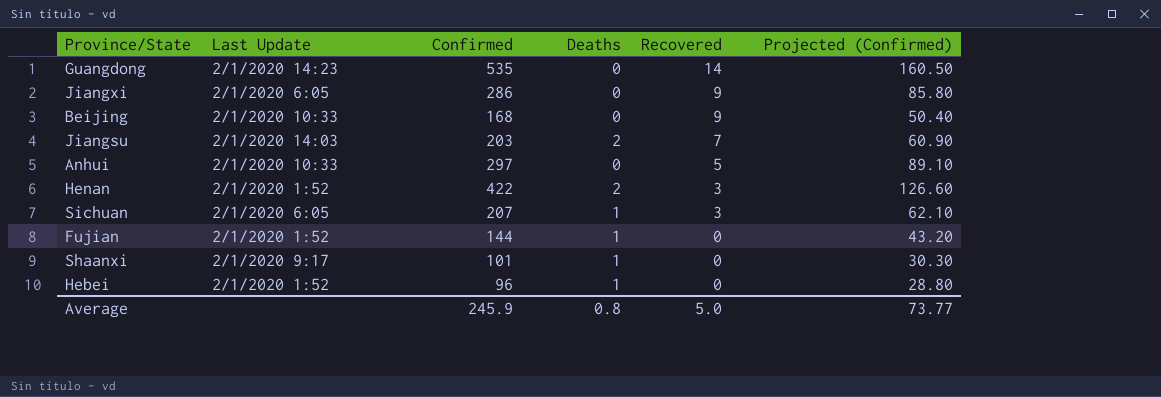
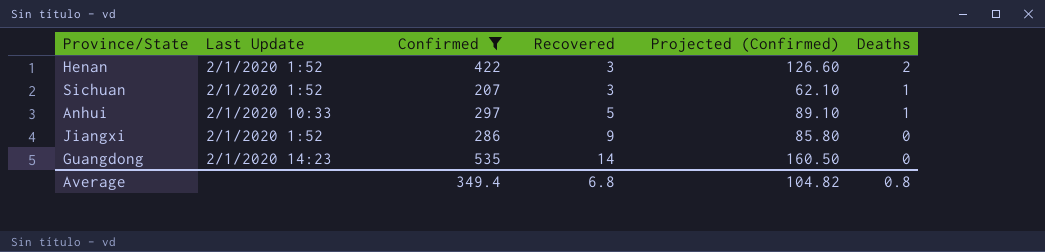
filter: none -> Confirmed >= 207
row order: Recovered descending -> Recovered ascending
column Deaths | position: 4 -> 6
Sichuan | Last Update: 2/1/2020 6:05 -> 2/1/2020 1:52
Anhui | Deaths: 0 -> 1
Jiangxi | Last Update: 2/1/2020 6:05 -> 2/1/2020 1:52
Average | Confirmed: 245.9 -> 349.4
Average | Recovered: 5.0 -> 6.8
Average | Projected (Confirmed): 73.77 -> 104.82

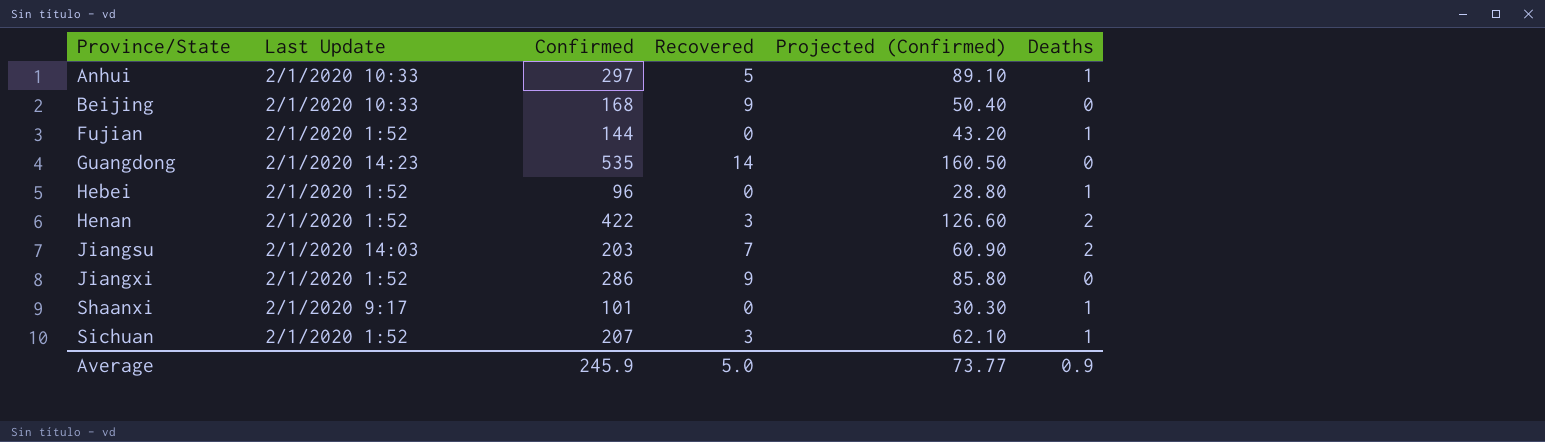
filter: Confirmed >= 207 -> none
row order: Recovered ascending -> Province/State ascending
Average | Confirmed: 349.4 -> 245.9
Average | Recovered: 6.8 -> 5.0
Average | Projected (Confirmed): 104.82 -> 73.77
Average | Deaths: 0.8 -> 0.9

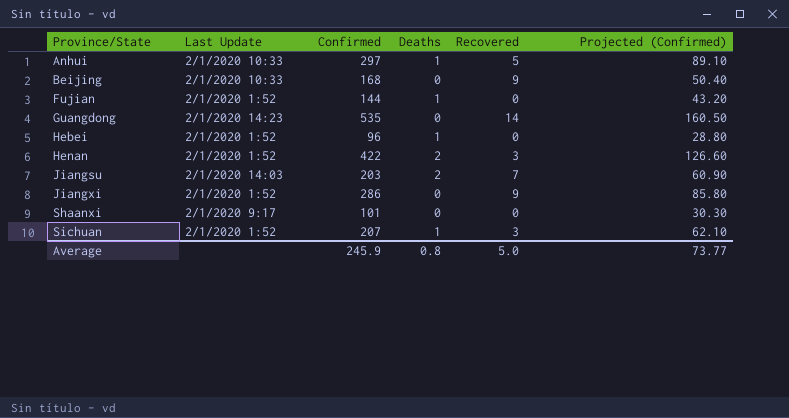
column Deaths | position: 6 -> 4
Shaanxi | Deaths: 1 -> 0
Average | Deaths: 0.9 -> 0.8

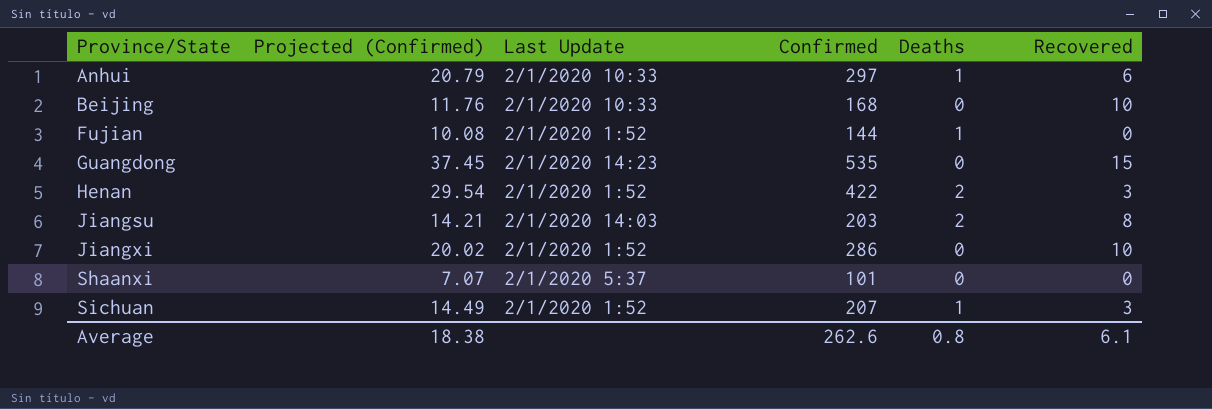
column Projected (Confirmed) | formula: [Confirmed] * 0.3 -> [Confirmed] * 0.07
column Projected (Confirmed) | position: 6 -> 2
row Hebei: 2/1/2020 1:52 | 96 | 1 | 0 | 28.80 -> none
Anhui | Recovered: 5 -> 6
Beijing | Recovered: 9 -> 10
Guangdong | Recovered: 14 -> 15
Jiangsu | Recovered: 7 -> 8
Jiangxi | Recovered: 9 -> 10
Shaanxi | Last Update: 2/1/2020 9:17 -> 2/1/2020 5:37
Average | Projected (Confirmed): 73.77 -> 18.38
Average | Confirmed: 245.9 -> 262.6
Average | Recovered: 5.0 -> 6.1

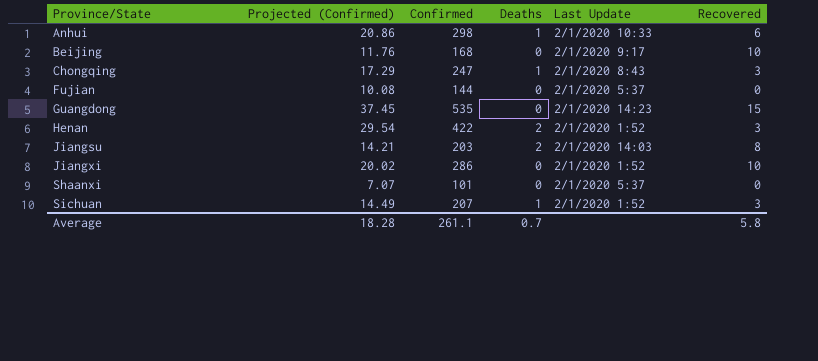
column Last Update | position: 3 -> 5
Anhui | Projected (Confirmed): 20.79 -> 20.86
Anhui | Confirmed: 297 -> 298
Beijing | Last Update: 2/1/2020 10:33 -> 2/1/2020 9:17
row Chongqing: none -> 17.29 | 247 | 1 | 2/1/2020 8:43 | 3
Fujian | Deaths: 1 -> 0
Fujian | Last Update: 2/1/2020 1:52 -> 2/1/2020 5:37
Average | Projected (Confirmed): 18.38 -> 18.28
Average | Confirmed: 262.6 -> 261.1
Average | Deaths: 0.8 -> 0.7
Average | Recovered: 6.1 -> 5.8

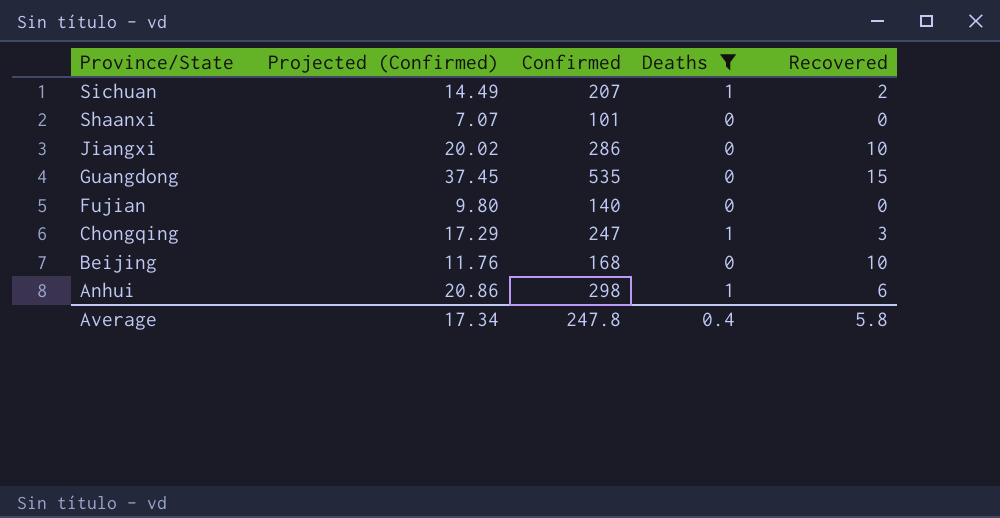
filter: none -> Deaths != 2
row order: Province/State ascending -> Province/State descending
column Last Update | position: 5 -> none
Sichuan | Recovered: 3 -> 2
Fujian | Projected (Confirmed): 10.08 -> 9.80
Fujian | Confirmed: 144 -> 140
Average | Projected (Confirmed): 18.28 -> 17.34
Average | Confirmed: 261.1 -> 247.8
Average | Deaths: 0.7 -> 0.4

